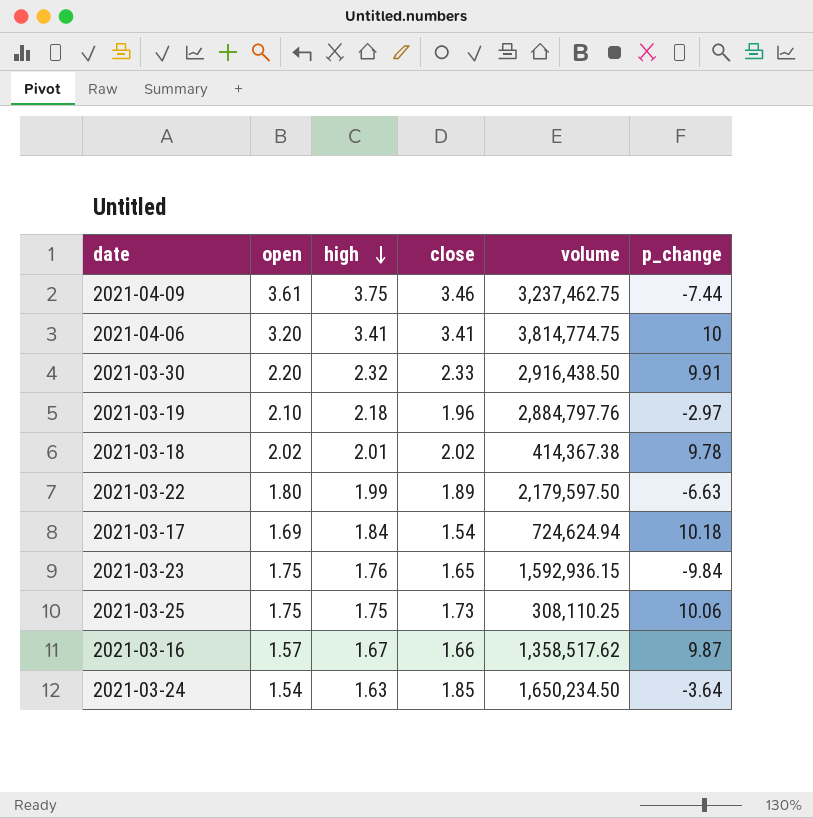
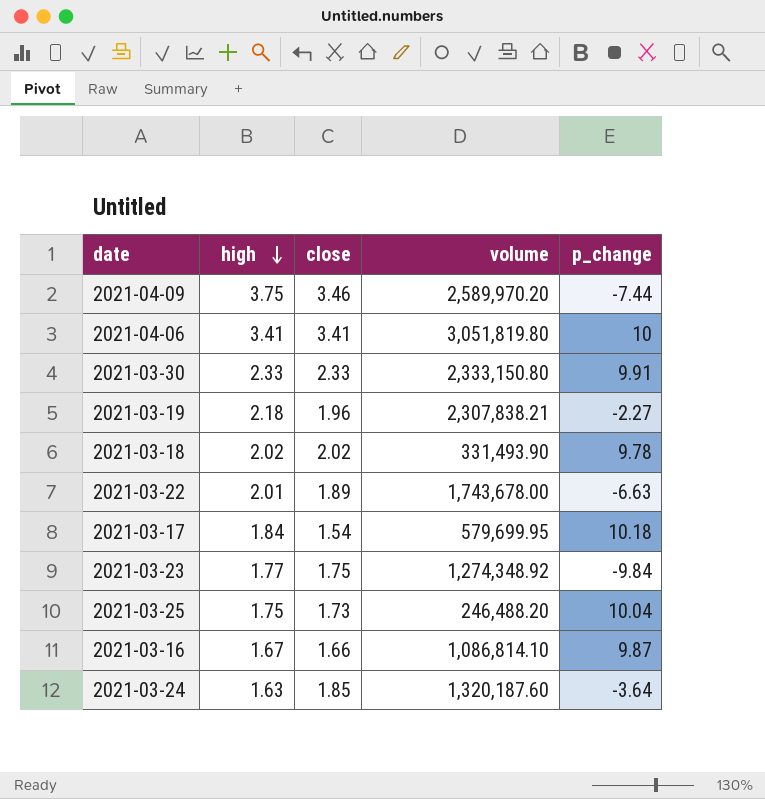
column open | position: 2 -> none
2021-04-09 | volume: 3,237,462.75 -> 2,589,970.20
2021-04-06 | volume: 3,814,774.75 -> 3,051,819.80
2021-03-30 | high: 2.32 -> 2.33
2021-03-30 | volume: 2,916,438.50 -> 2,333,150.80
2021-03-19 | volume: 2,884,797.76 -> 2,307,838.21
2021-03-19 | p_change: -2.97 -> -2.27
2021-03-18 | high: 2.01 -> 2.02
2021-03-18 | volume: 414,367.38 -> 331,493.90
2021-03-22 | high: 1.99 -> 2.01
2021-03-22 | volume: 2,179,597.50 -> 1,743,678.00
2021-03-17 | volume: 724,624.94 -> 579,699.95
2021-03-23 | high: 1.76 -> 1.77
2021-03-23 | close: 1.65 -> 1.75
2021-03-23 | volume: 1,592,936.15 -> 1,274,348.92
2021-03-25 | volume: 308,110.25 -> 246,488.20
2021-03-25 | p_change: 10.06 -> 10.04
2021-03-16 | volume: 1,358,517.62 -> 1,086,814.10
2021-03-24 | volume: 1,650,234.50 -> 1,320,187.60

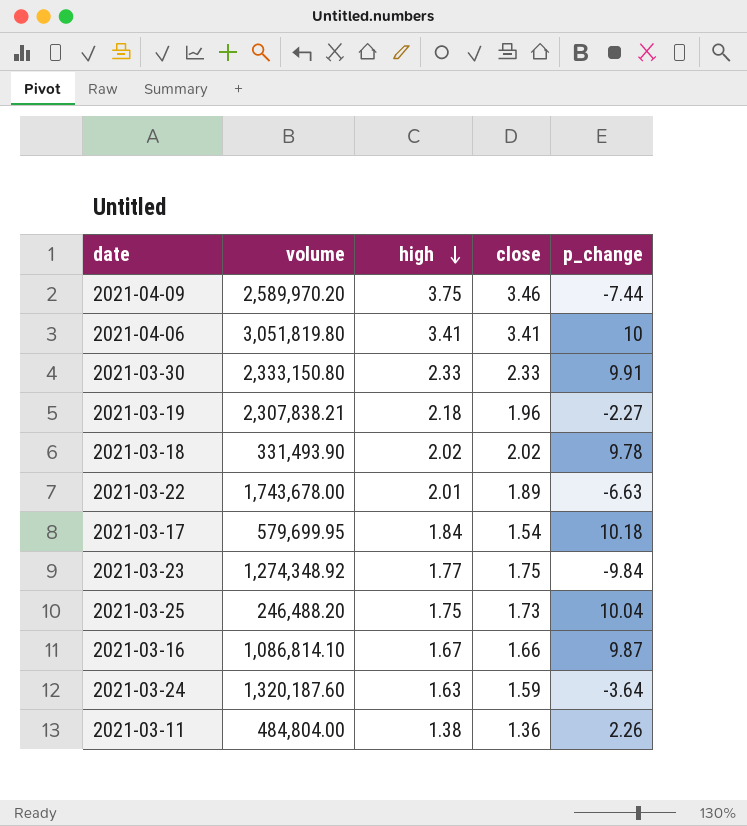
column volume | position: 4 -> 2
2021-03-24 | close: 1.85 -> 1.59
row 2021-03-11: none -> 484,804.00 | 1.38 | 1.36 | 2.26

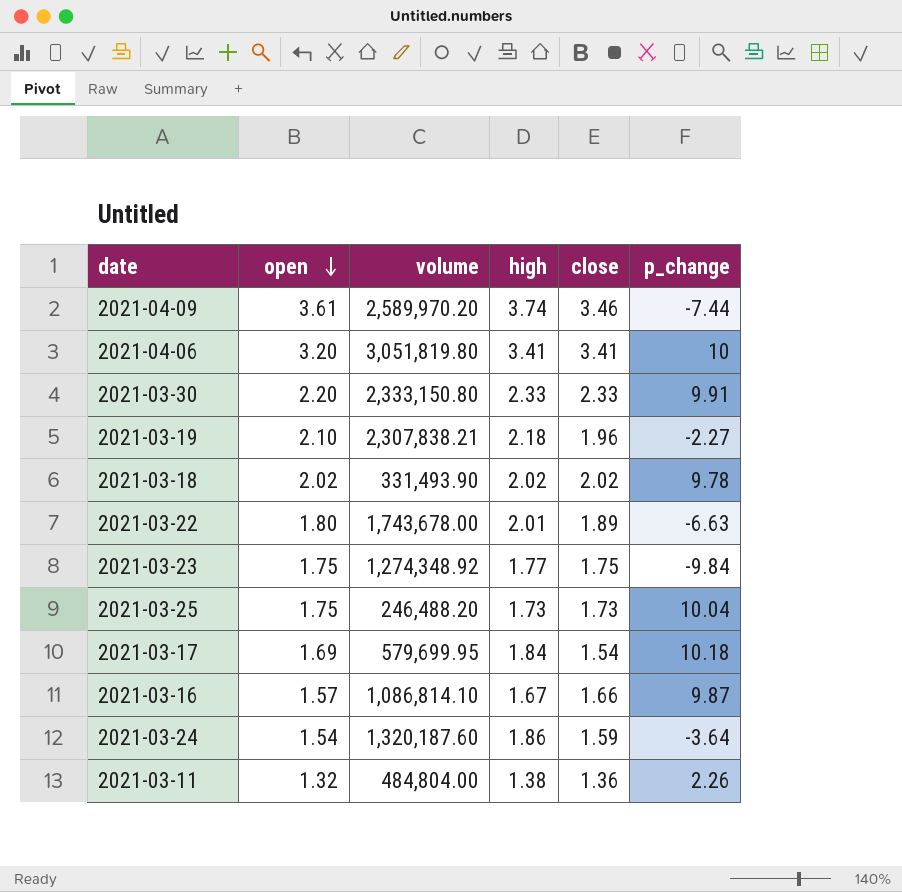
row order: high descending -> open descending
column open | position: none -> 2
2021-04-09 | high: 3.75 -> 3.74
2021-03-25 | high: 1.75 -> 1.73
2021-03-24 | high: 1.63 -> 1.86

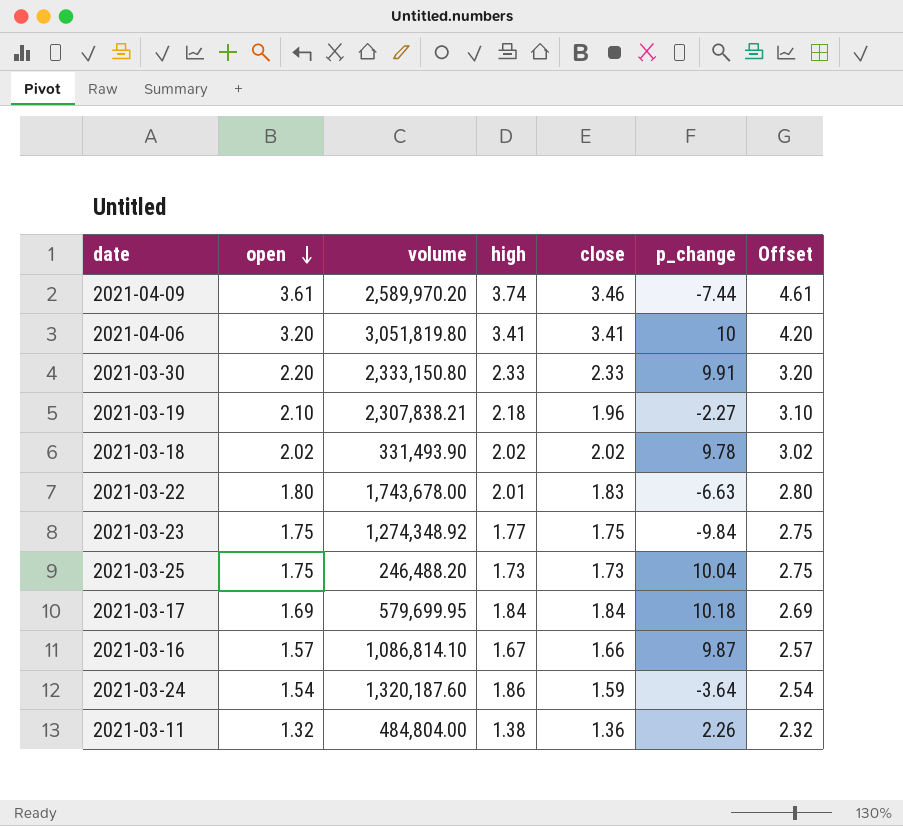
column Offset | formula: none -> [open] + 1
2021-03-22 | close: 1.89 -> 1.83
2021-03-17 | close: 1.54 -> 1.84

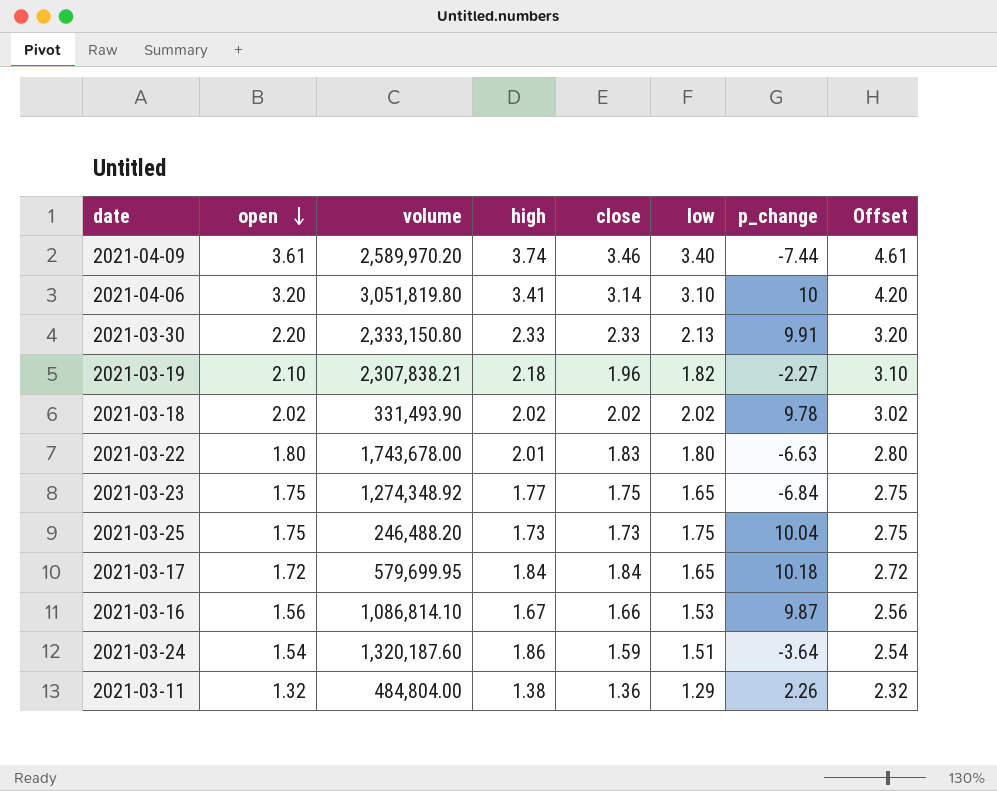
column low | position: none -> 6
2021-04-06 | close: 3.41 -> 3.14
2021-03-23 | p_change: -9.84 -> -6.84
2021-03-17 | open: 1.69 -> 1.72
2021-03-17 | Offset: 2.69 -> 2.72
2021-03-16 | open: 1.57 -> 1.56
2021-03-16 | Offset: 2.57 -> 2.56

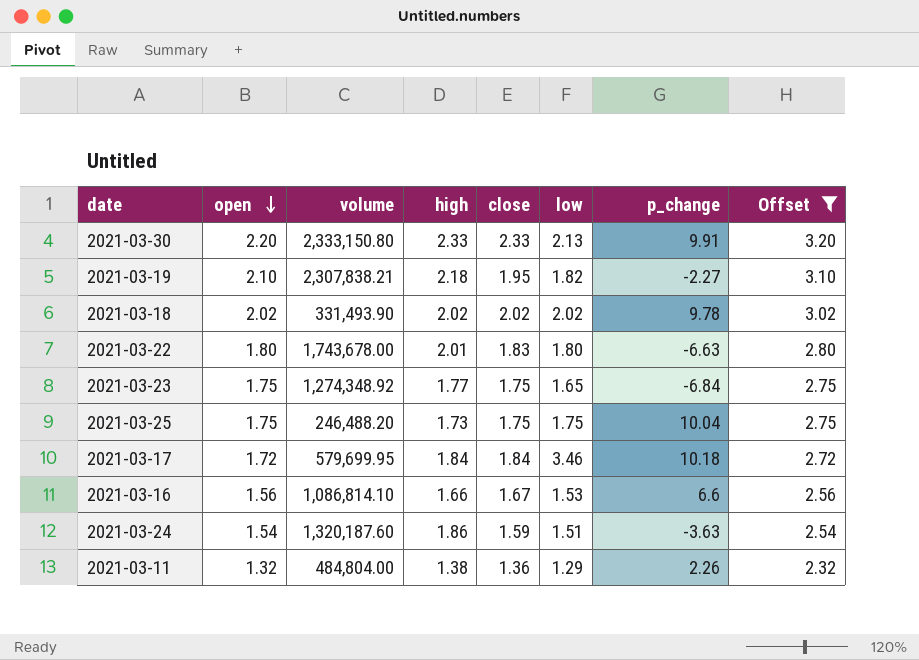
filter: none -> Offset <= 3.20
2021-03-19 | close: 1.96 -> 1.95
2021-03-25 | close: 1.73 -> 1.75
2021-03-17 | low: 1.65 -> 3.46
2021-03-16 | high: 1.67 -> 1.66
2021-03-16 | close: 1.66 -> 1.67
2021-03-16 | p_change: 9.87 -> 6.6
2021-03-24 | p_change: -3.64 -> -3.63

